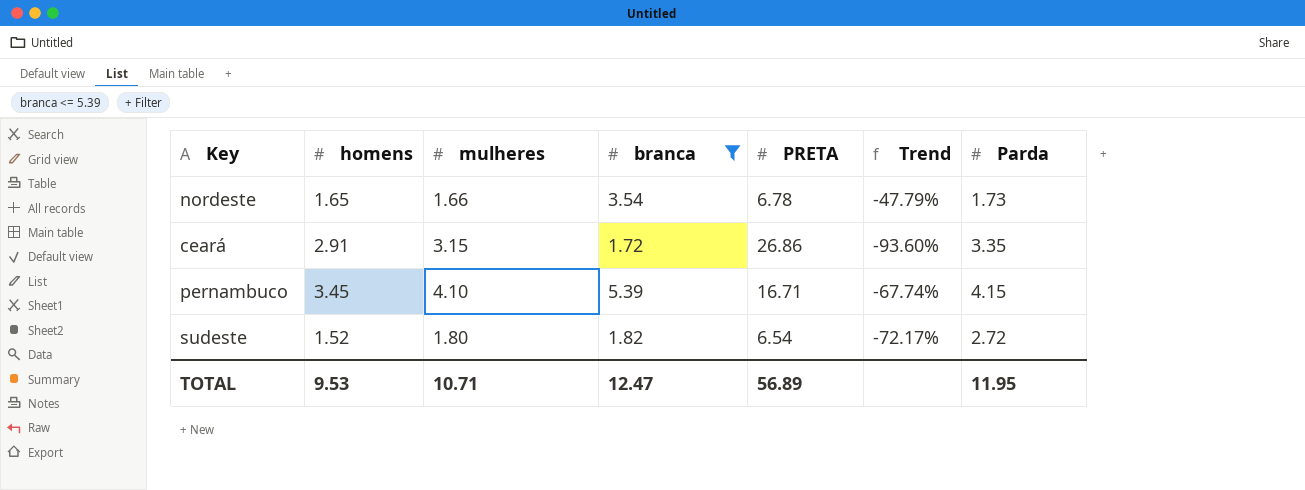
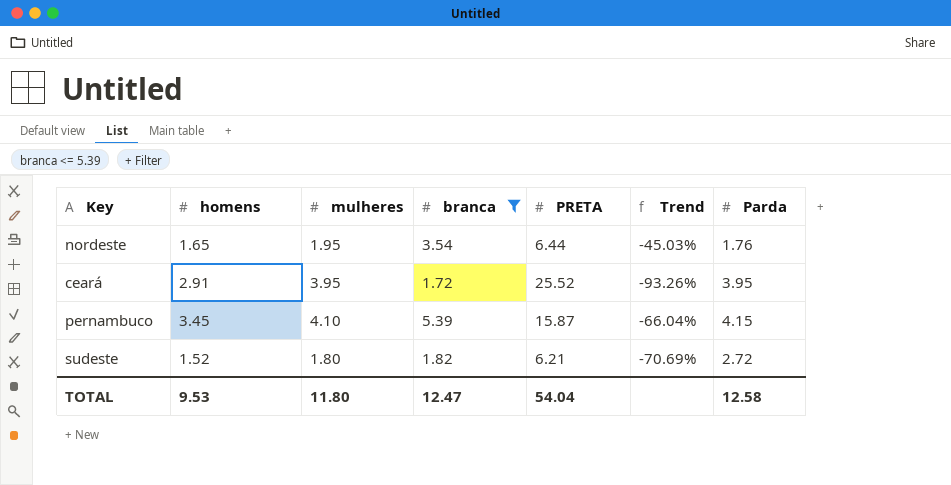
nordeste | mulheres: 1.66 -> 1.95
nordeste | PRETA: 6.78 -> 6.44
nordeste | Trend: -47.79% -> -45.03%
nordeste | Parda: 1.73 -> 1.76
ceará | mulheres: 3.15 -> 3.95
ceará | PRETA: 26.86 -> 25.52
ceará | Trend: -93.60% -> -93.26%
ceará | Parda: 3.35 -> 3.95
pernambuco | PRETA: 16.71 -> 15.87
pernambuco | Trend: -67.74% -> -66.04%
sudeste | PRETA: 6.54 -> 6.21
sudeste | Trend: -72.17% -> -70.69%
TOTAL | mulheres: 10.71 -> 11.80
TOTAL | PRETA: 56.89 -> 54.04
TOTAL | Parda: 11.95 -> 12.58

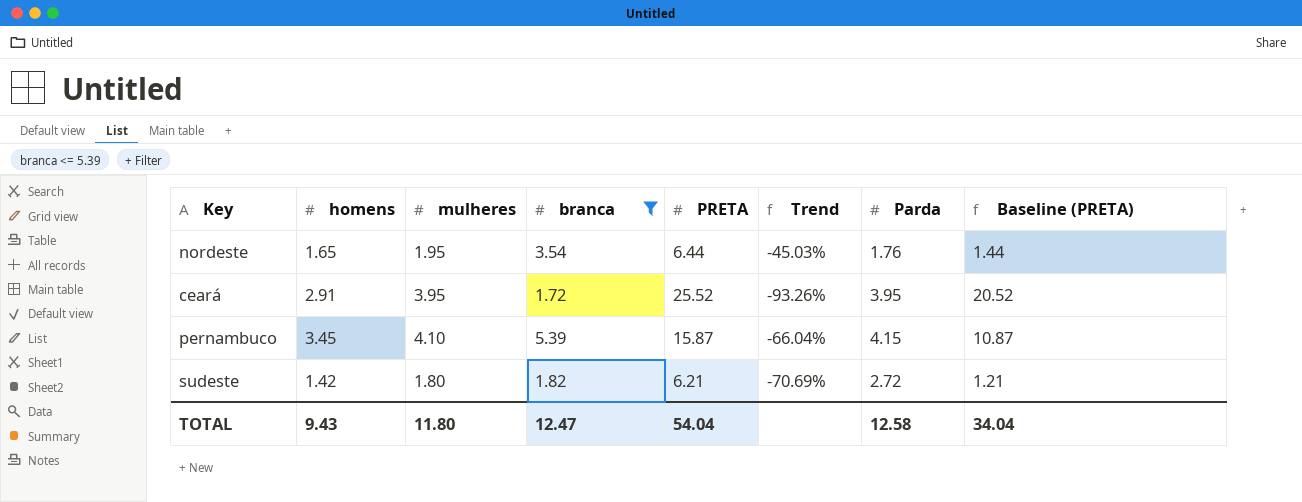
column Baseline (PRETA) | formula: none -> [PRETA] - 5
sudeste | homens: 1.52 -> 1.42
TOTAL | homens: 9.53 -> 9.43

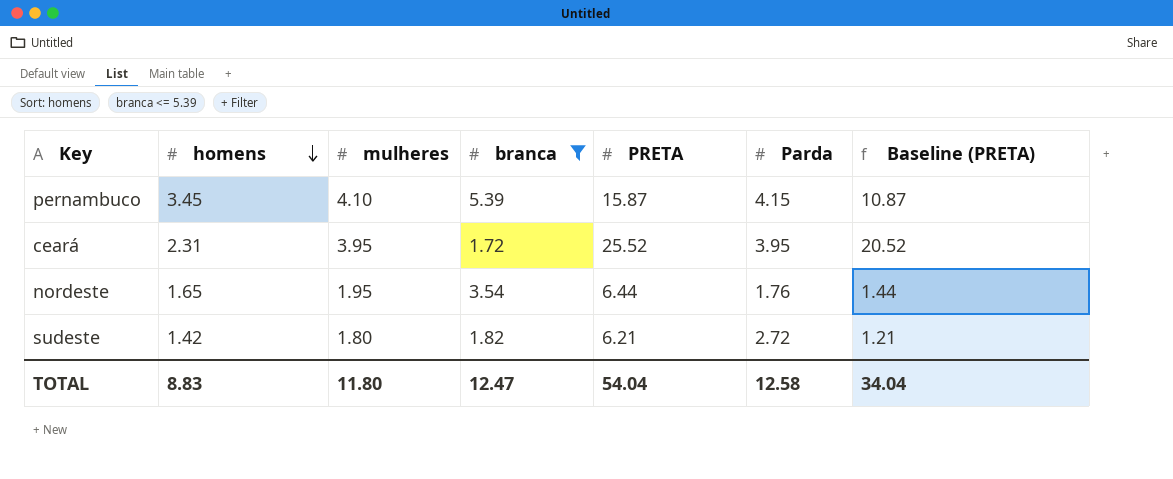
row order: none -> homens descending
column Trend | formula: ([branca] - [PRETA]) / [PRETA] -> none
ceará | homens: 2.91 -> 2.31
TOTAL | homens: 9.43 -> 8.83

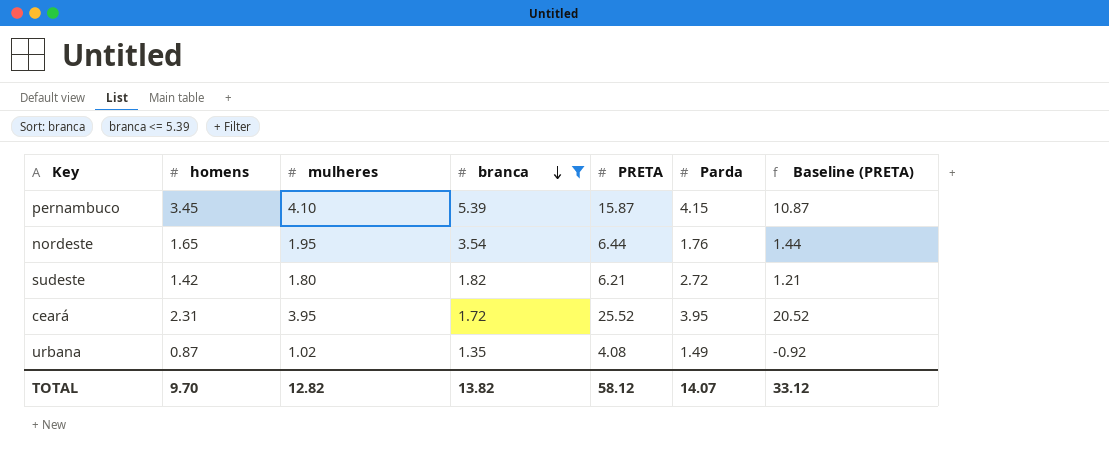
row order: homens descending -> branca descending
row urbana: none -> 0.87 | 1.02 | 1.35 | 4.08 | 1.49 | -0.92
TOTAL | homens: 8.83 -> 9.70
TOTAL | mulheres: 11.80 -> 12.82
TOTAL | branca: 12.47 -> 13.82
TOTAL | PRETA: 54.04 -> 58.12
TOTAL | Parda: 12.58 -> 14.07
TOTAL | Baseline (PRETA): 34.04 -> 33.12

